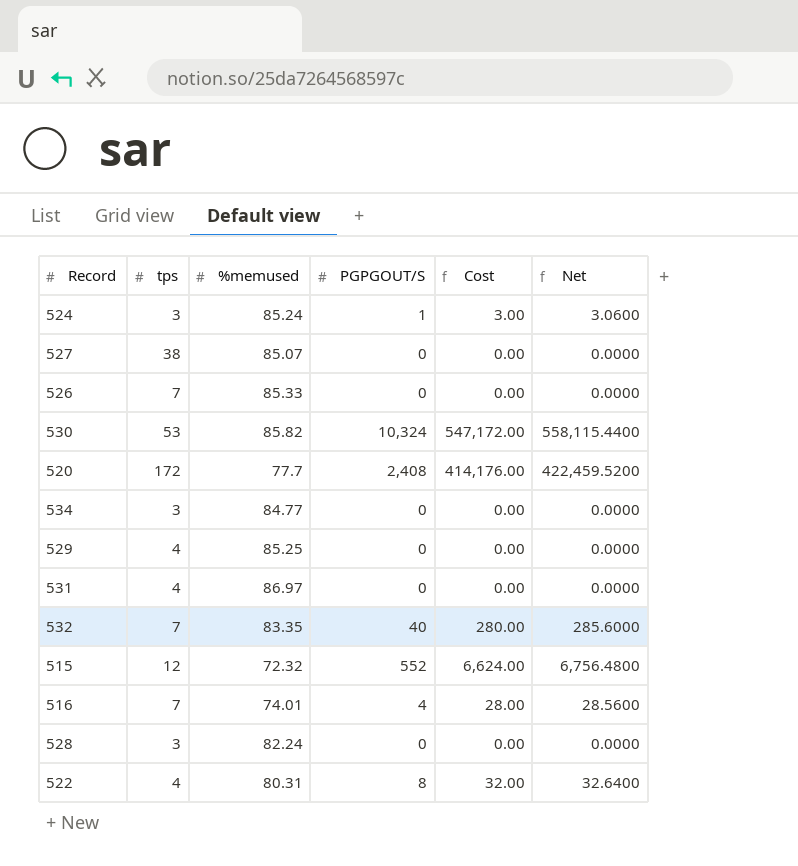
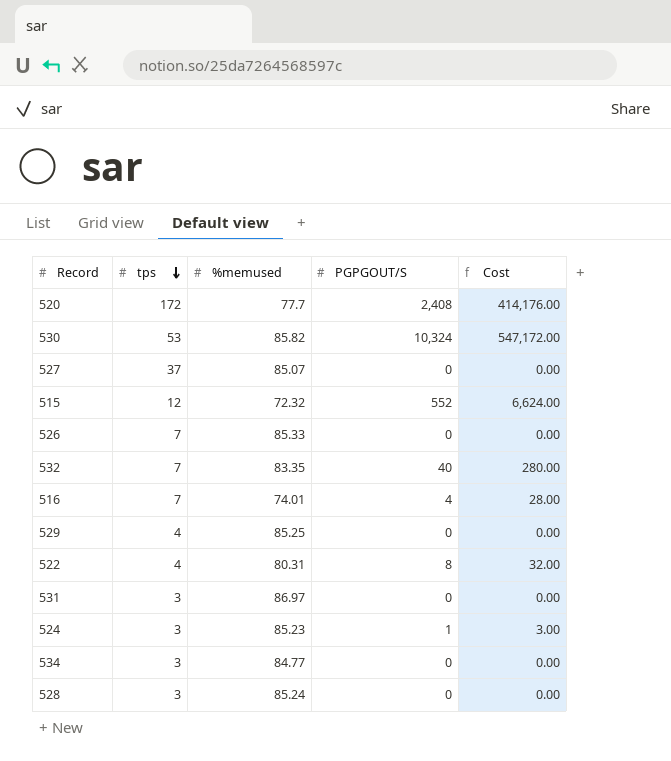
row order: none -> tps descending
column Net | formula: [Cost] * 1.02 -> none
527 | tps: 38 -> 37
531 | tps: 4 -> 3
524 | %memused: 85.24 -> 85.23
528 | %memused: 82.24 -> 85.24

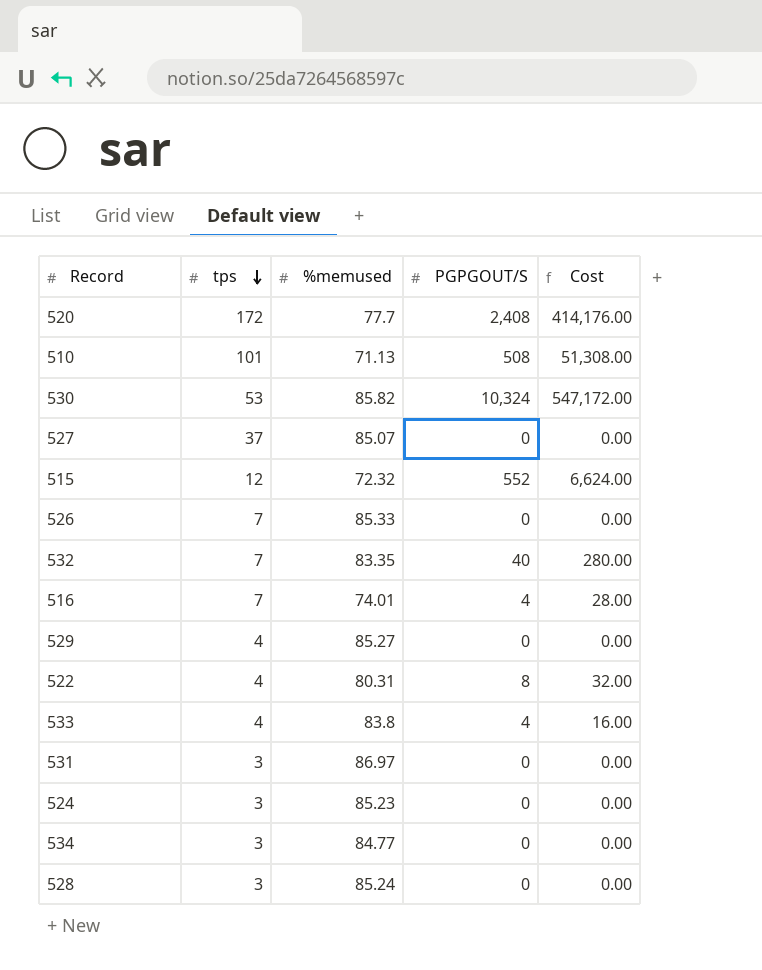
row 510: none -> 101 | 71.13 | 508 | 51,308.00
529 | %memused: 85.25 -> 85.27
row 533: none -> 4 | 83.8 | 4 | 16.00
524 | PGPGOUT/S: 1 -> 0
524 | Cost: 3.00 -> 0.00

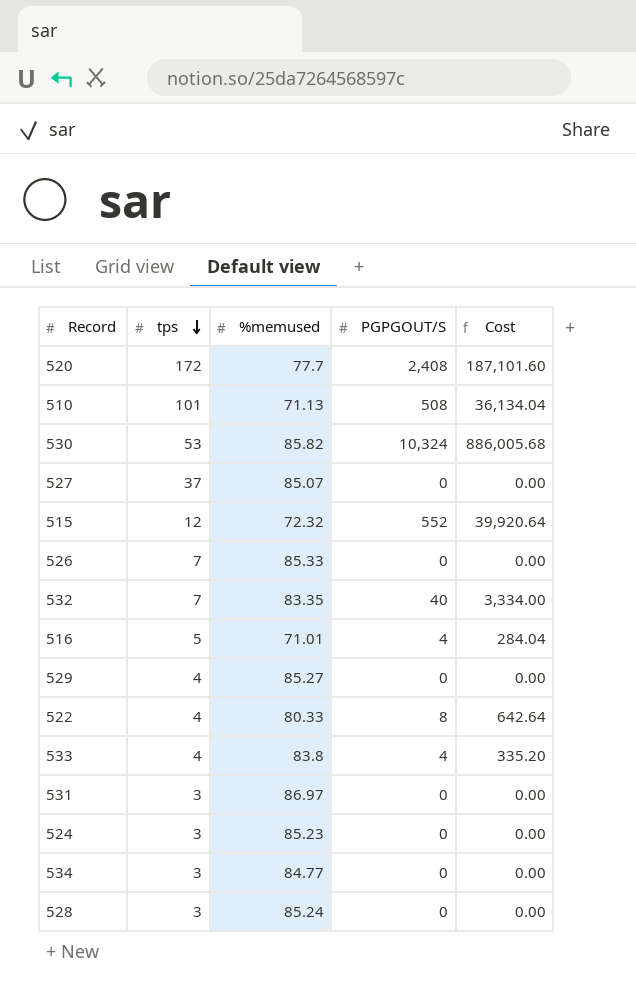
column Cost | formula: [tps] * [PGPGOUT/S] -> [%memused] * [PGPGOUT/S]
516 | tps: 7 -> 5
516 | %memused: 74.01 -> 71.01
522 | %memused: 80.31 -> 80.33

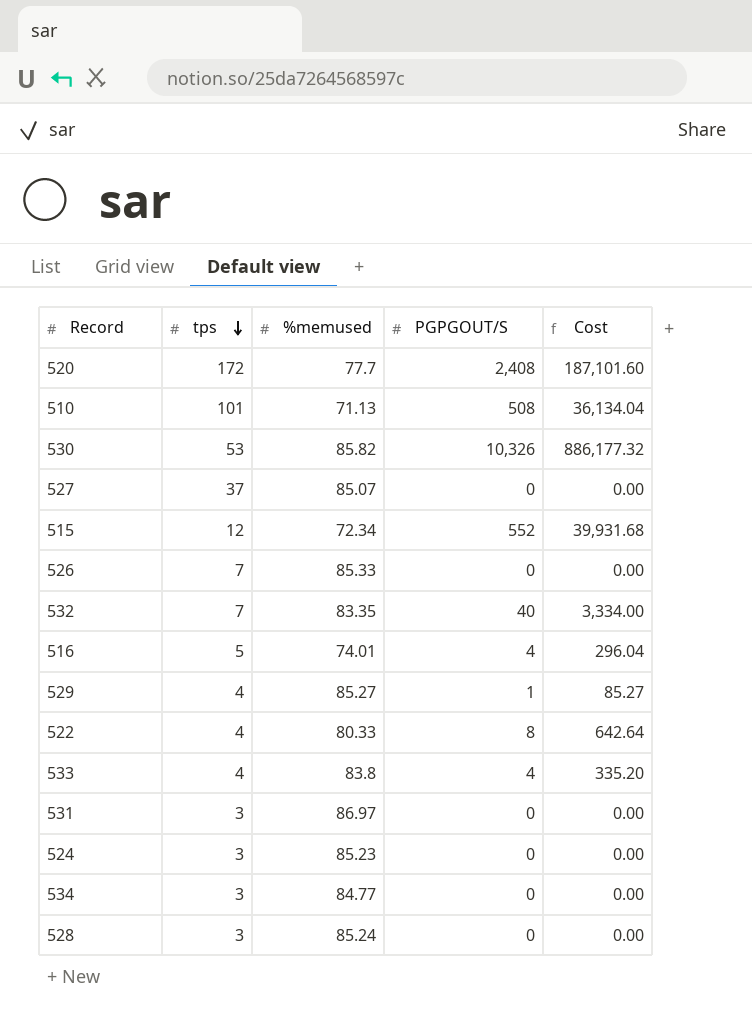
530 | PGPGOUT/S: 10,324 -> 10,326
530 | Cost: 886,005.68 -> 886,177.32
515 | %memused: 72.32 -> 72.34
515 | Cost: 39,920.64 -> 39,931.68
516 | %memused: 71.01 -> 74.01
516 | Cost: 284.04 -> 296.04
529 | PGPGOUT/S: 0 -> 1
529 | Cost: 0.00 -> 85.27

